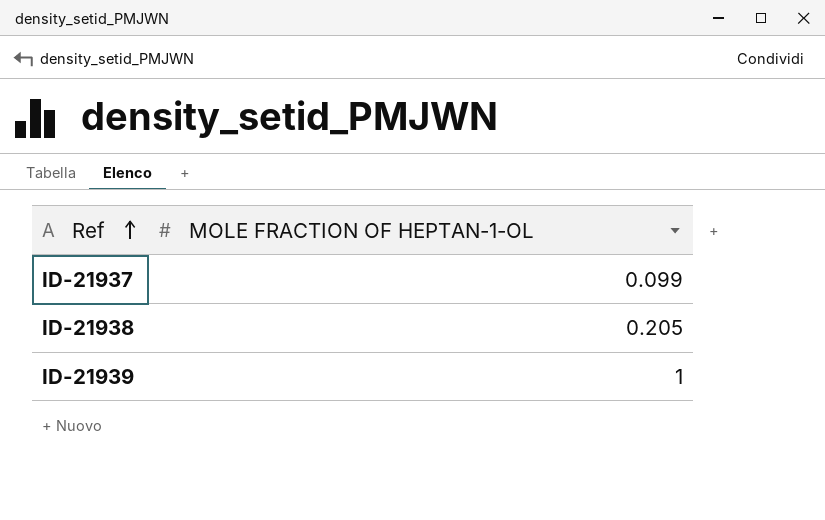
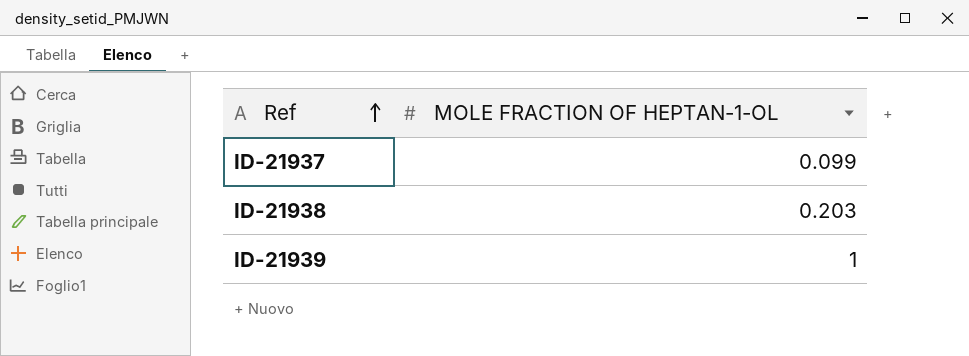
ID-21938 | MOLE FRACTION OF HEPTAN-1-OL: 0.205 -> 0.203

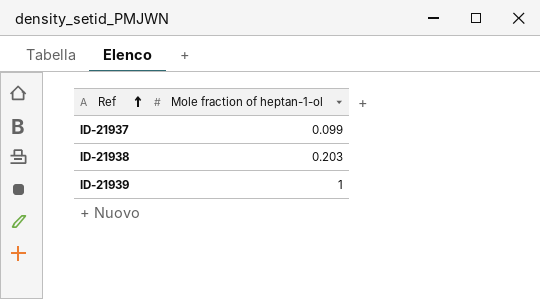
column name: MOLE FRACTION OF HEPTAN-1-OL -> Mole fraction of heptan-1-ol

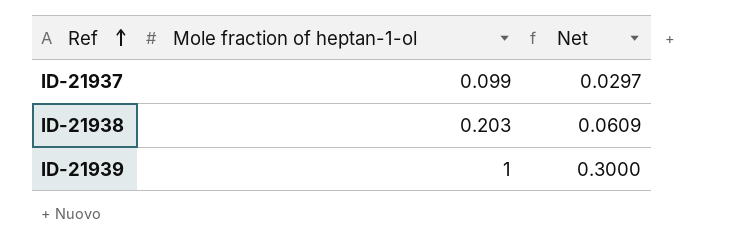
column Net | formula: none -> [Mole fraction of heptan-1-ol] * 0.3

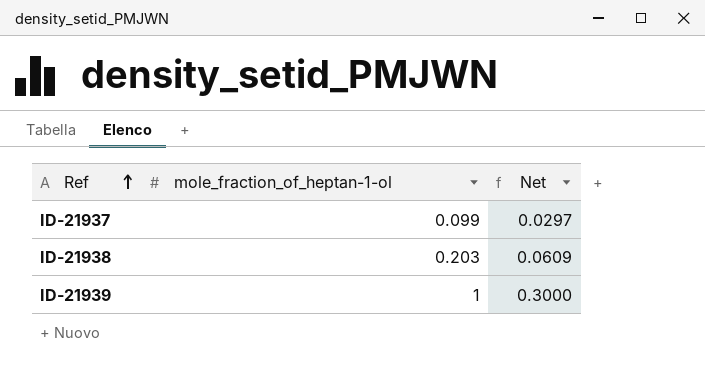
column name: Mole fraction of heptan-1-ol -> mole_fraction_of_heptan-1-ol

